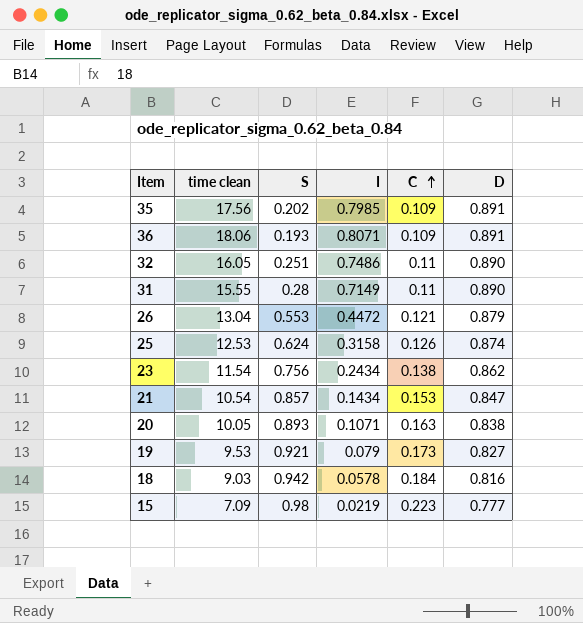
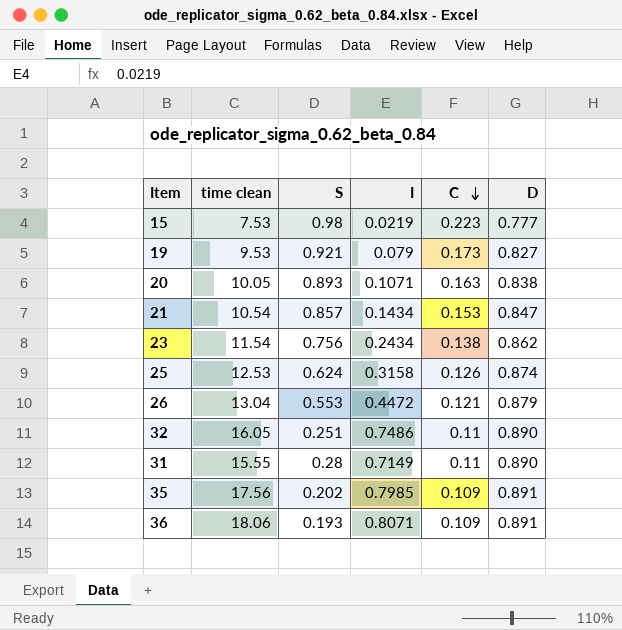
row order: C ascending -> C descending
row 18: 9.03 | 0.942 | 0.0578 | 0.184 | 0.816 -> none
15 | time clean: 7.09 -> 7.53

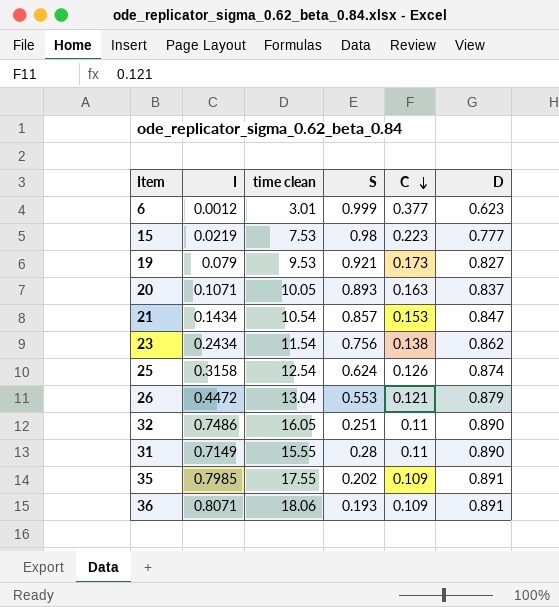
column I | position: 4 -> 2
row 6: none -> 0.0012 | 3.01 | 0.999 | 0.377 | 0.623
20 | D: 0.838 -> 0.837
25 | time clean: 12.53 -> 12.54
35 | time clean: 17.56 -> 17.55

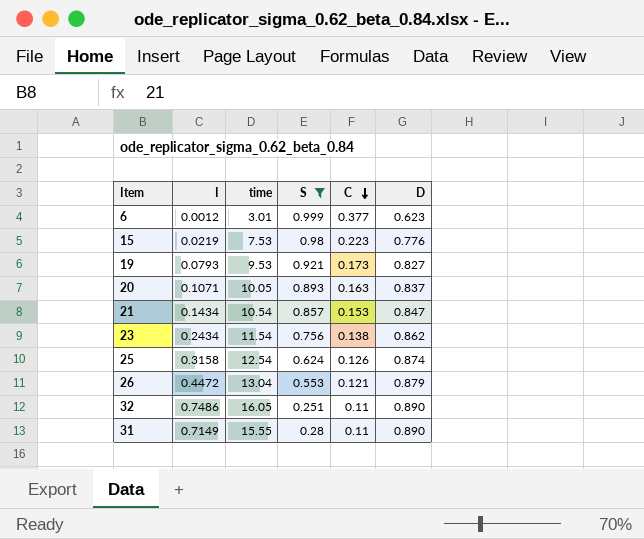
filter: none -> S >= 0.251
column name: time clean -> time
15 | D: 0.777 -> 0.776
19 | I: 0.079 -> 0.0793

